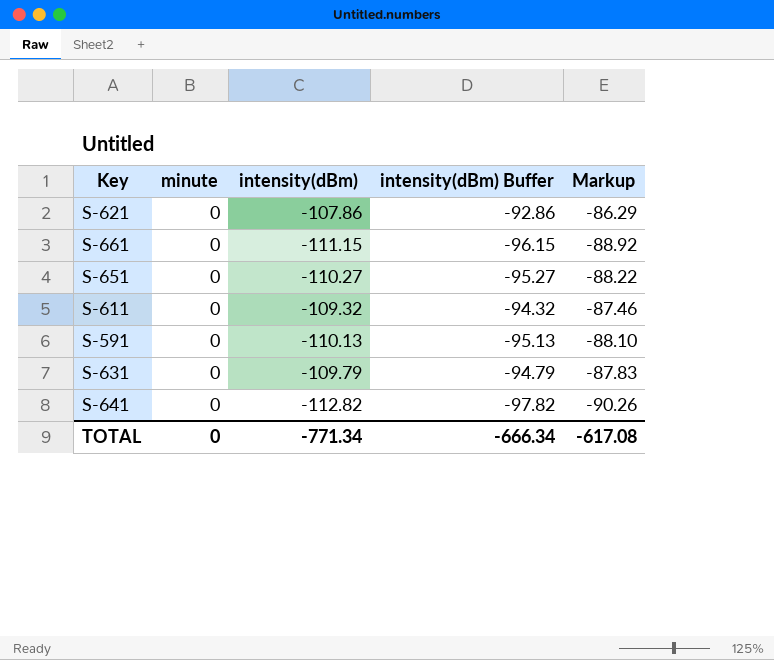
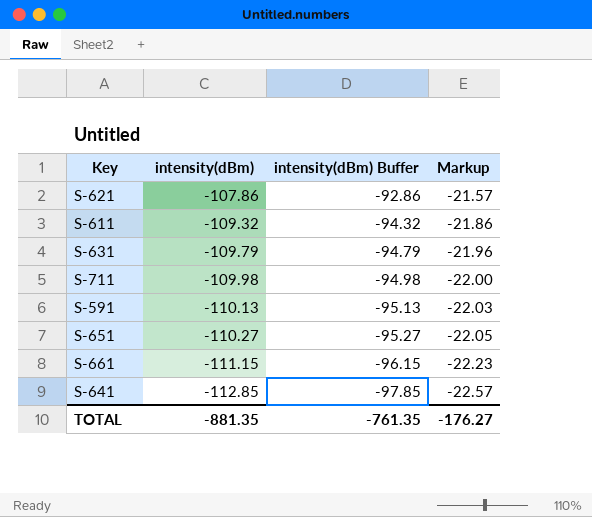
row order: none -> intensity(dBm) descending
column minute | position: 2 -> none
column Markup | formula: [intensity(dBm)] * 0.8 -> [intensity(dBm)] * 0.2
row S-711: none -> -109.98 | -94.98 | -22.00
S-641 | intensity(dBm): -112.82 -> -112.85
S-641 | intensity(dBm) Buffer: -97.82 -> -97.85
TOTAL | intensity(dBm): -771.34 -> -881.35
TOTAL | intensity(dBm) Buffer: -666.34 -> -761.35
TOTAL | Markup: -617.08 -> -176.27

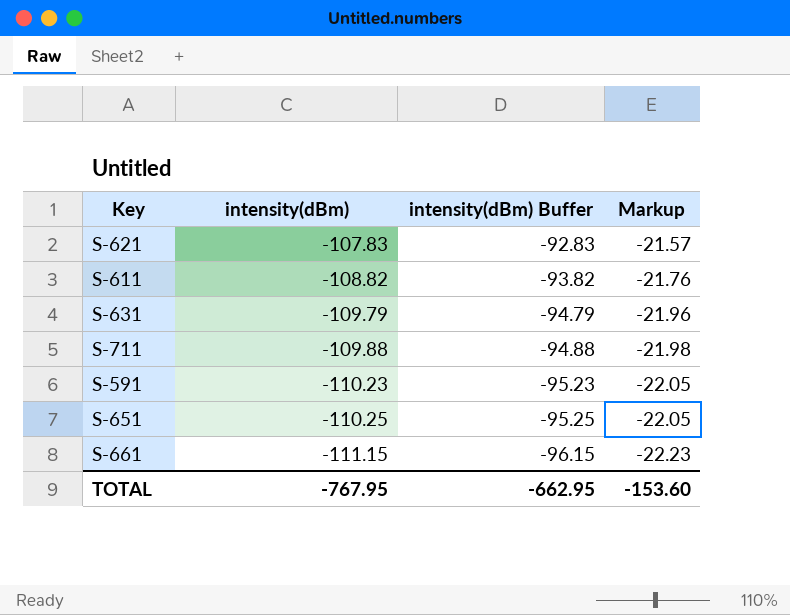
row S-641: -112.85 | -97.85 | -22.57 -> none
S-621 | intensity(dBm): -107.86 -> -107.83
S-621 | intensity(dBm) Buffer: -92.86 -> -92.83
S-611 | intensity(dBm): -109.32 -> -108.82
S-611 | intensity(dBm) Buffer: -94.32 -> -93.82
S-611 | Markup: -21.86 -> -21.76
S-711 | intensity(dBm): -109.98 -> -109.88
S-711 | intensity(dBm) Buffer: -94.98 -> -94.88
S-711 | Markup: -22.00 -> -21.98
S-591 | intensity(dBm): -110.13 -> -110.23
S-591 | intensity(dBm) Buffer: -95.13 -> -95.23
S-591 | Markup: -22.03 -> -22.05
S-651 | intensity(dBm): -110.27 -> -110.25
S-651 | intensity(dBm) Buffer: -95.27 -> -95.25
TOTAL | intensity(dBm): -881.35 -> -767.95
TOTAL | intensity(dBm) Buffer: -761.35 -> -662.95
TOTAL | Markup: -176.27 -> -153.60

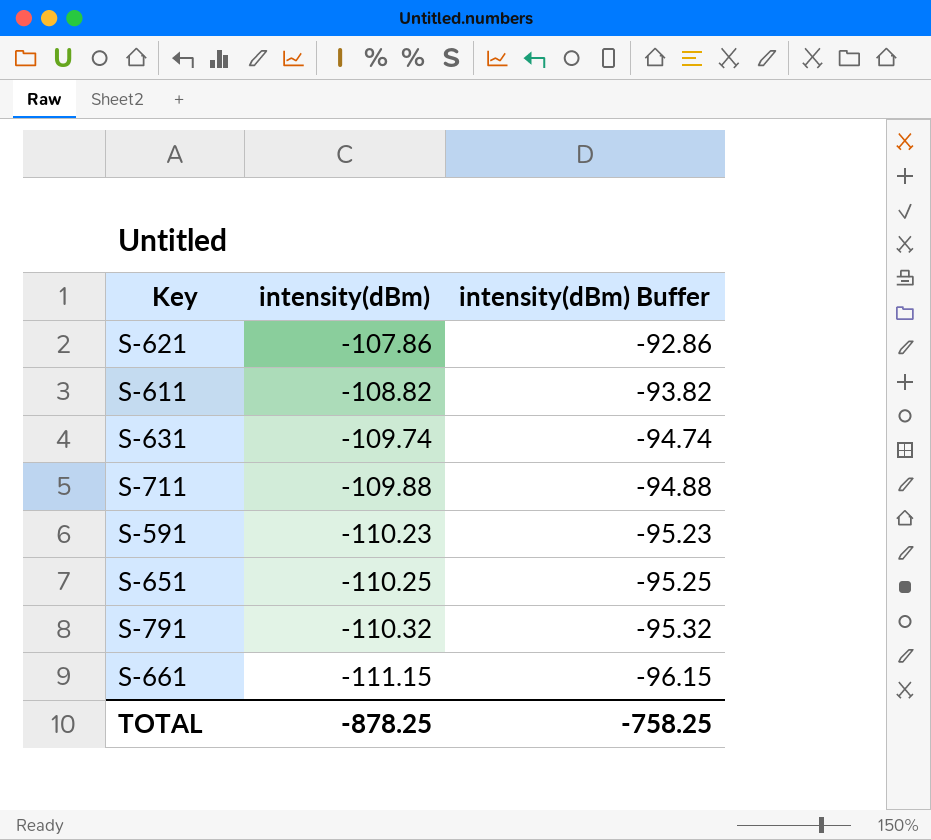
column Markup | formula: [intensity(dBm)] * 0.2 -> none
S-621 | intensity(dBm): -107.83 -> -107.86
S-621 | intensity(dBm) Buffer: -92.83 -> -92.86
S-631 | intensity(dBm): -109.79 -> -109.74
S-631 | intensity(dBm) Buffer: -94.79 -> -94.74
row S-791: none -> -110.32 | -95.32
TOTAL | intensity(dBm): -767.95 -> -878.25
TOTAL | intensity(dBm) Buffer: -662.95 -> -758.25

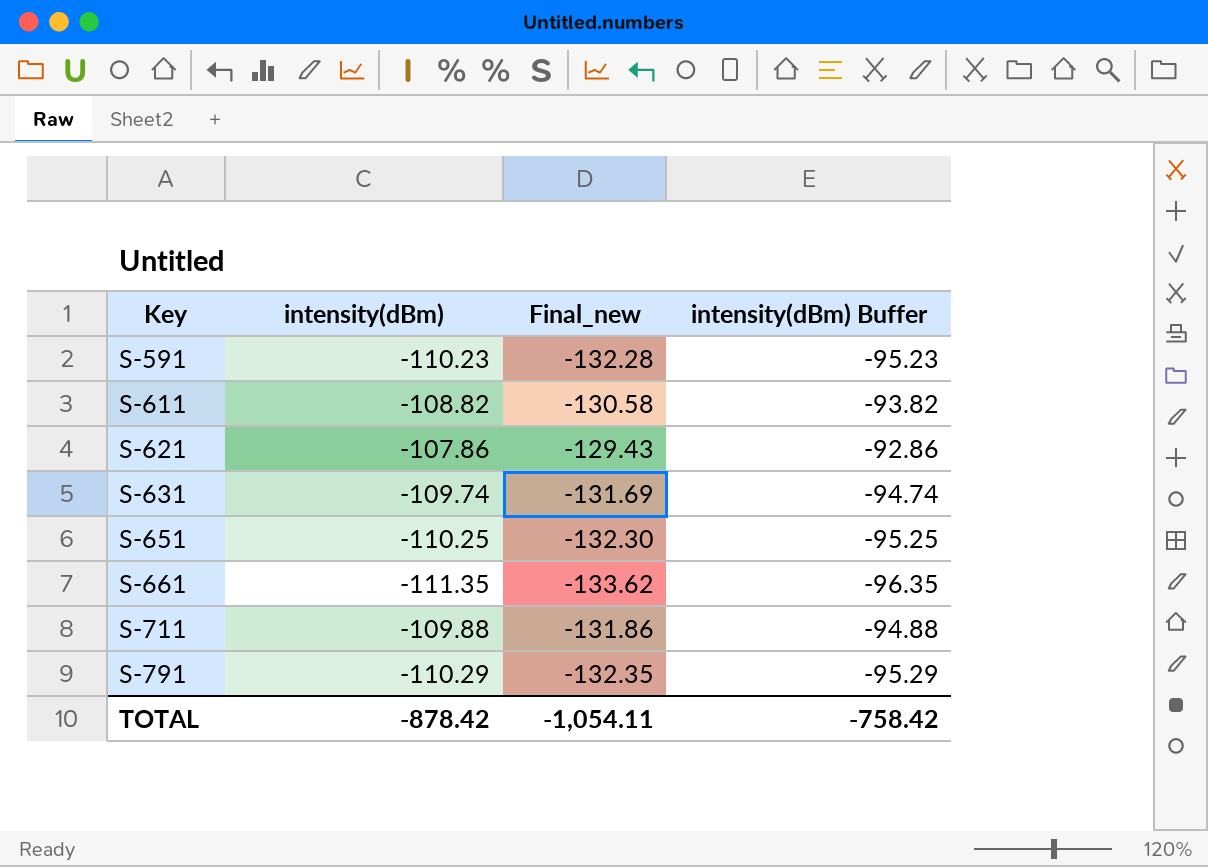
row order: intensity(dBm) descending -> Key ascending
column Final_new | formula: none -> [intensity(dBm)] * 1.2
S-661 | intensity(dBm): -111.15 -> -111.35
S-661 | intensity(dBm) Buffer: -96.15 -> -96.35
S-791 | intensity(dBm): -110.32 -> -110.29
S-791 | intensity(dBm) Buffer: -95.32 -> -95.29
TOTAL | intensity(dBm): -878.25 -> -878.42
TOTAL | intensity(dBm) Buffer: -758.25 -> -758.42

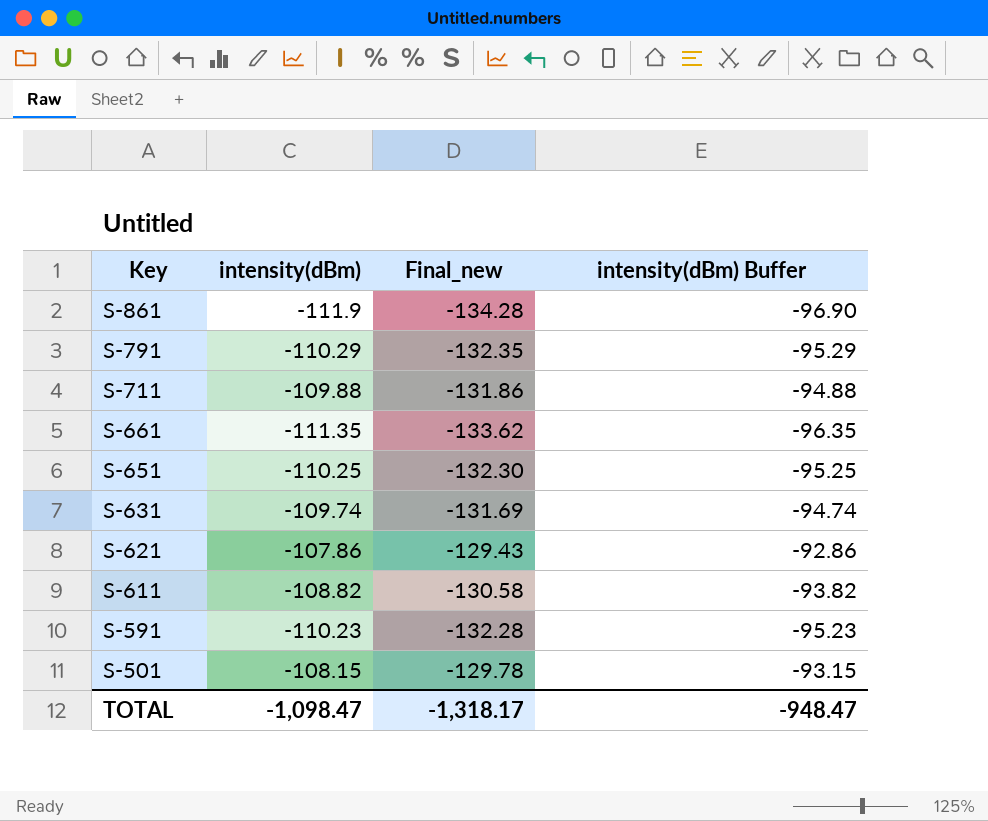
row order: Key ascending -> Key descending
row S-861: none -> -111.9 | -134.28 | -96.90
row S-501: none -> -108.15 | -129.78 | -93.15
TOTAL | intensity(dBm): -878.42 -> -1,098.47
TOTAL | Final_new: -1,054.11 -> -1,318.17
TOTAL | intensity(dBm) Buffer: -758.42 -> -948.47

